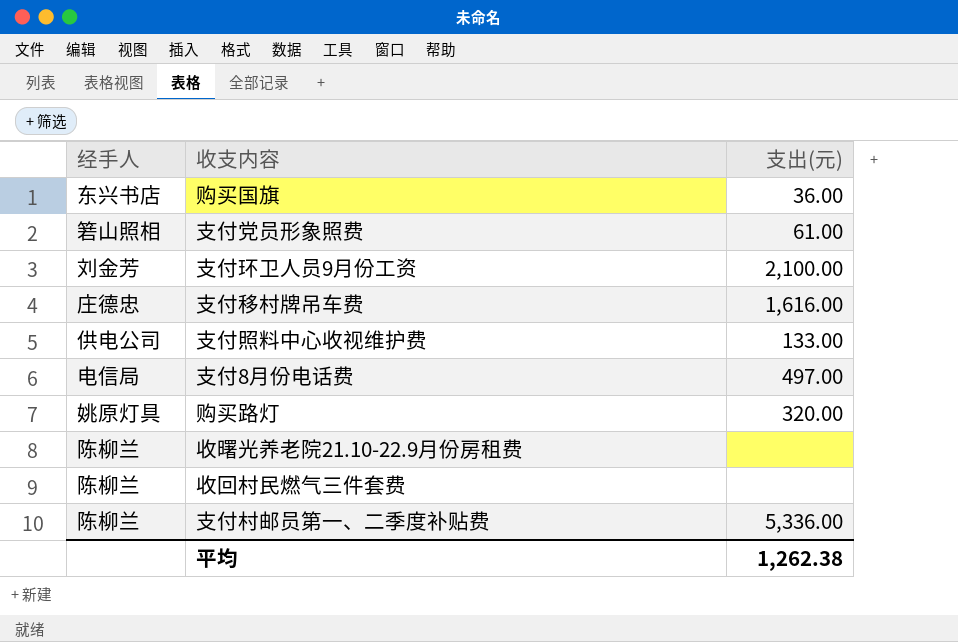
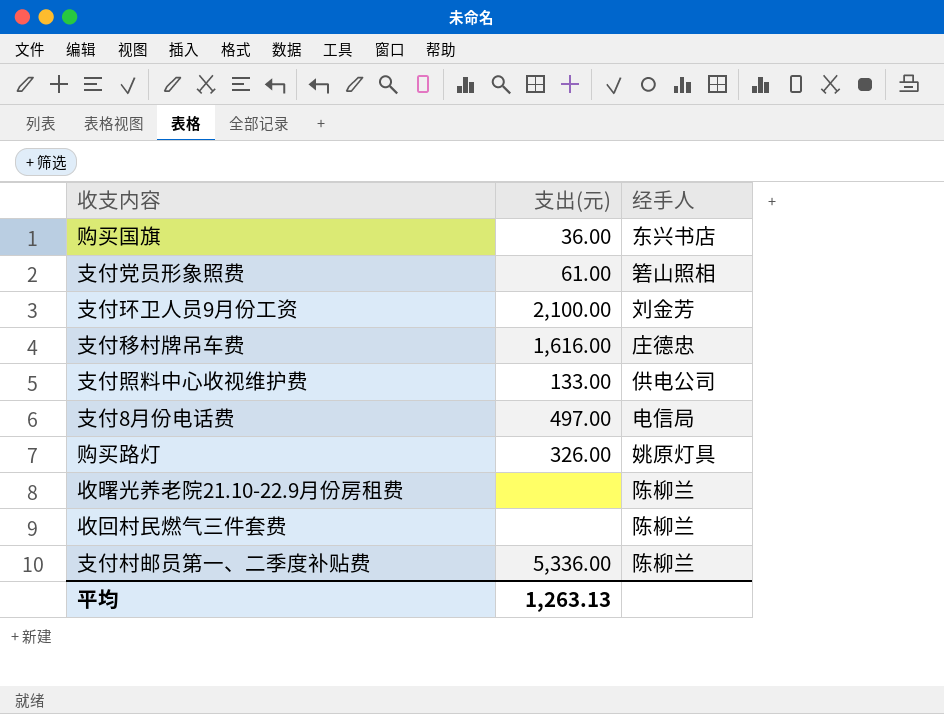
column 经手人 | position: 1 -> 3
购买路灯 | 支出(元): 320.00 -> 326.00
平均 | 支出(元): 1,262.38 -> 1,263.13

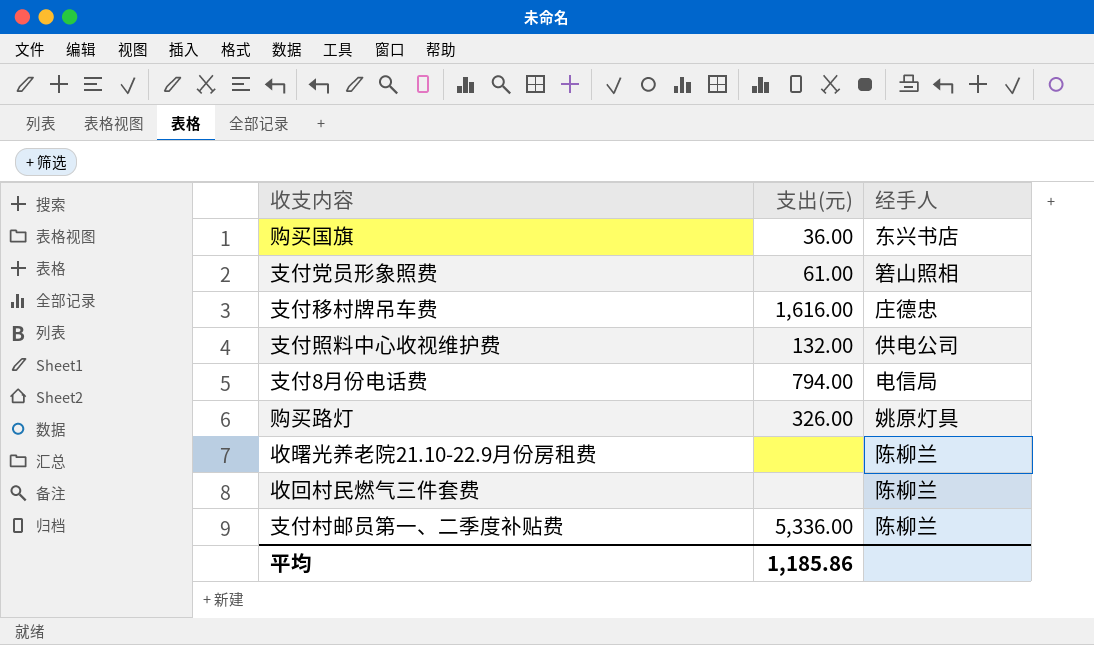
row 支付环卫人员9月份工资: 2,100.00 | 刘金芳 -> none
支付照料中心收视维护费 | 支出(元): 133.00 -> 132.00
支付8月份电话费 | 支出(元): 497.00 -> 794.00
平均 | 支出(元): 1,263.13 -> 1,185.86

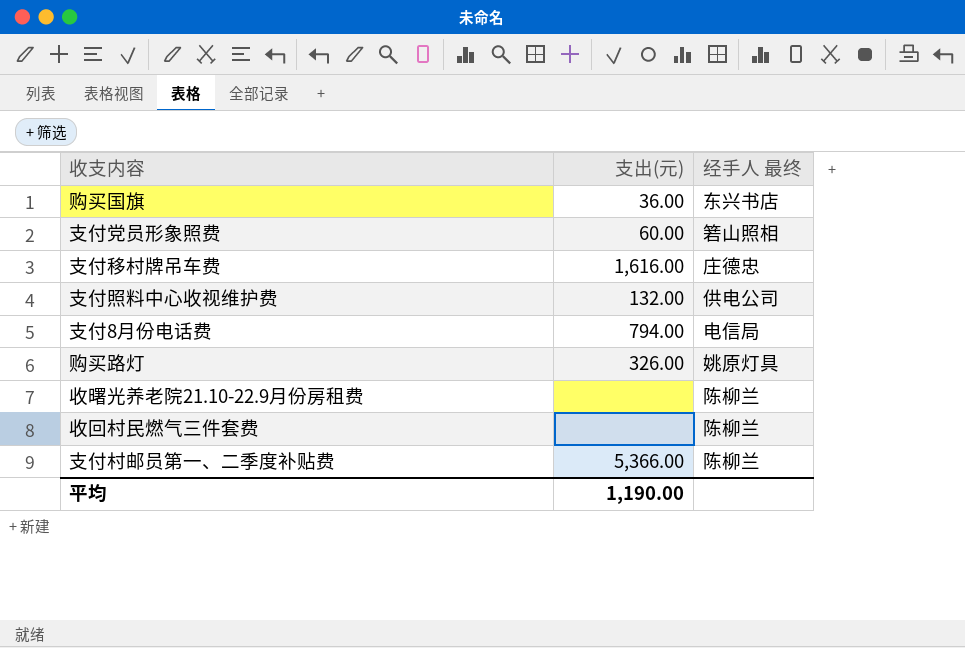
column name: 经手人 -> 经手人 最终
支付党员形象照费 | 支出(元): 61.00 -> 60.00
支付村邮员第一、二季度补贴费 | 支出(元): 5,336.00 -> 5,366.00
平均 | 支出(元): 1,185.86 -> 1,190.00

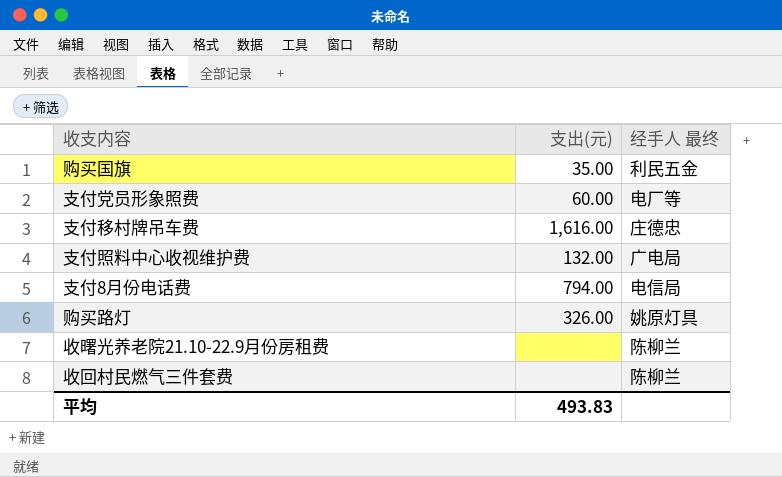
row 支付村邮员第一、二季度补贴费: 5,366.00 | 陈柳兰 -> none
购买国旗 | 支出(元): 36.00 -> 35.00
购买国旗 | 经手人 最终: 东兴书店 -> 利民五金
支付党员形象照费 | 经手人 最终: 箬山照相 -> 电厂等
支付照料中心收视维护费 | 经手人 最终: 供电公司 -> 广电局
平均 | 支出(元): 1,190.00 -> 493.83

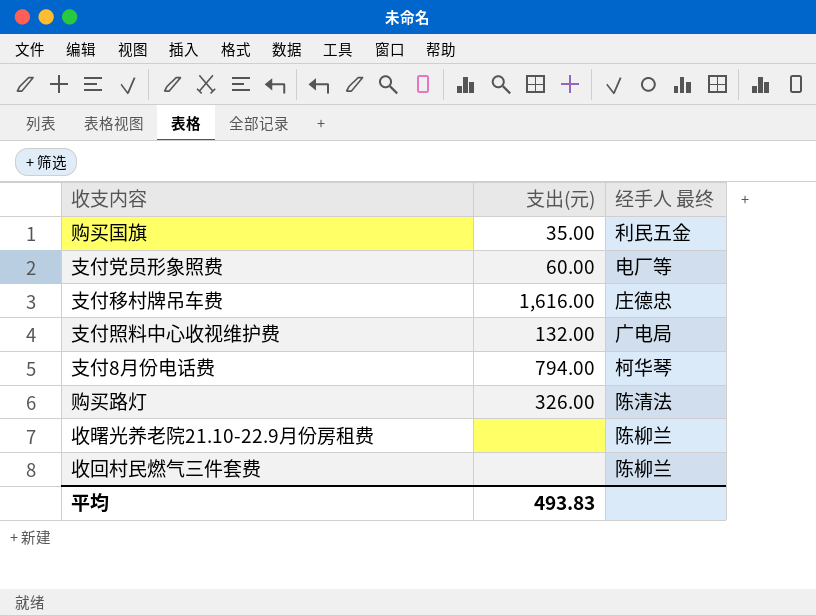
支付8月份电话费 | 经手人 最终: 电信局 -> 柯华琴
购买路灯 | 经手人 最终: 姚原灯具 -> 陈清法

